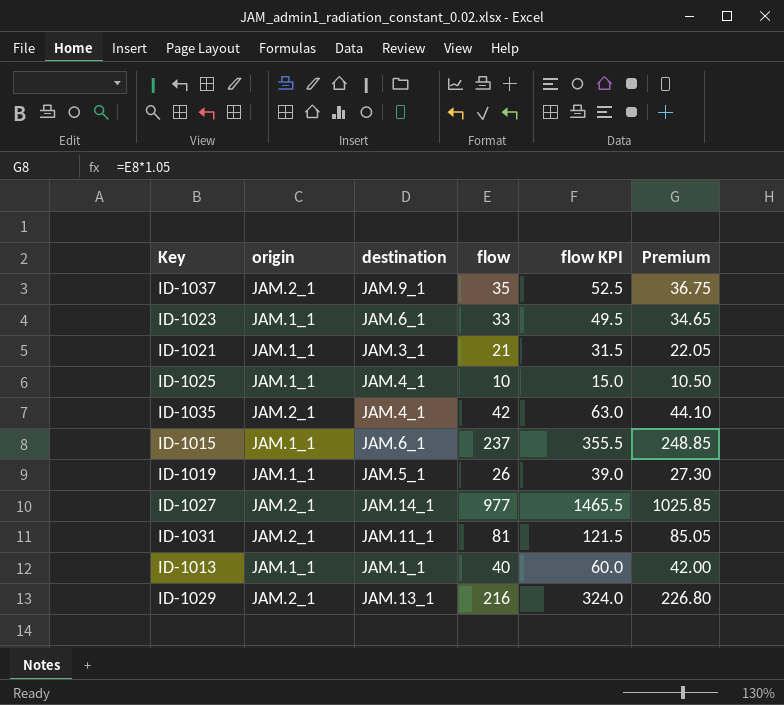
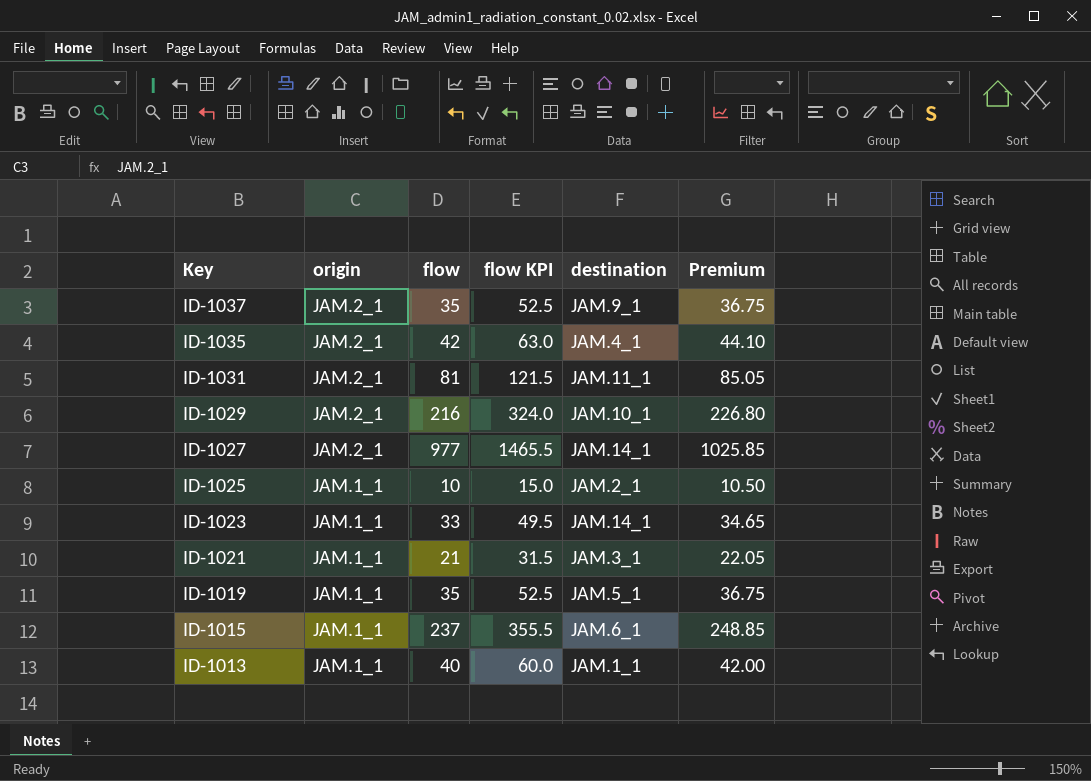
row order: none -> Key descending
column destination | position: 3 -> 5
ID-1029 | destination: JAM.13_1 -> JAM.10_1
ID-1025 | destination: JAM.4_1 -> JAM.2_1
ID-1023 | destination: JAM.6_1 -> JAM.14_1
ID-1019 | flow: 26 -> 35
ID-1019 | flow KPI: 39.0 -> 52.5
ID-1019 | Premium: 27.30 -> 36.75

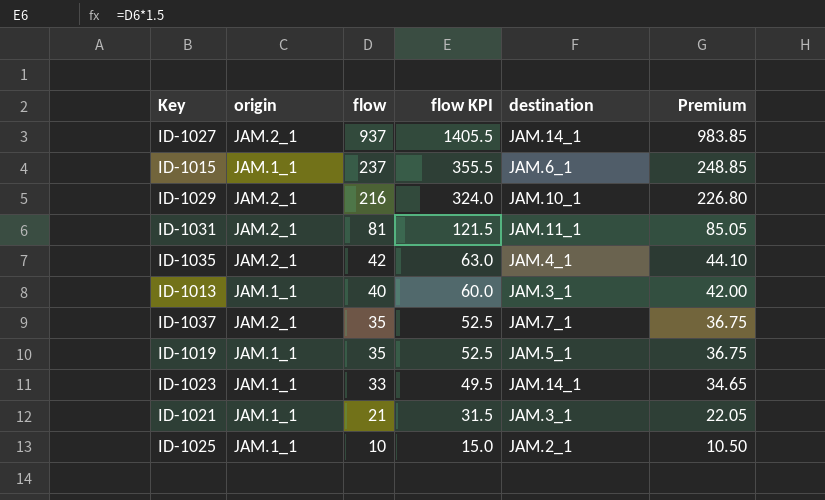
row order: Key descending -> flow descending
ID-1027 | flow: 977 -> 937
ID-1027 | flow KPI: 1465.5 -> 1405.5
ID-1027 | Premium: 1025.85 -> 983.85
ID-1013 | destination: JAM.1_1 -> JAM.3_1
ID-1037 | destination: JAM.9_1 -> JAM.7_1

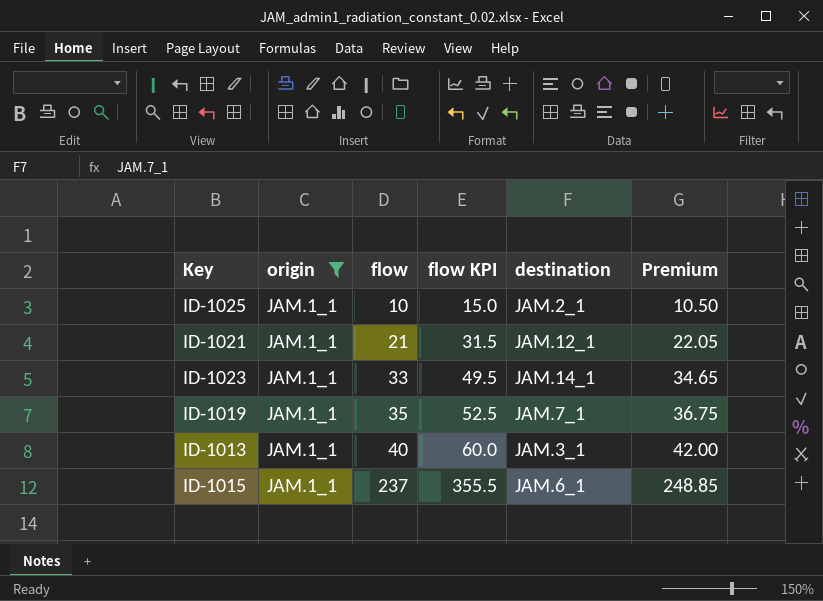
filter: none -> origin = JAM.1_1
row order: flow descending -> flow ascending
ID-1021 | destination: JAM.3_1 -> JAM.12_1
ID-1019 | destination: JAM.5_1 -> JAM.7_1

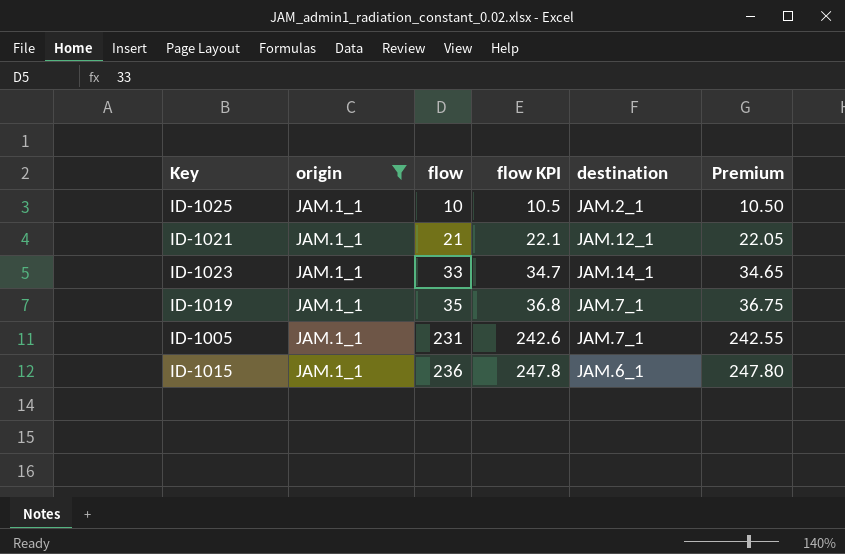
column flow KPI | formula: [flow] * 1.5 -> [flow] * 1.05
row ID-1013: JAM.1_1 | 40 | 60.0 | JAM.3_1 | 42.00 -> none
row ID-1005: none -> JAM.1_1 | 231 | 242.6 | JAM.7_1 | 242.55
ID-1015 | flow: 237 -> 236
ID-1015 | Premium: 248.85 -> 247.80

